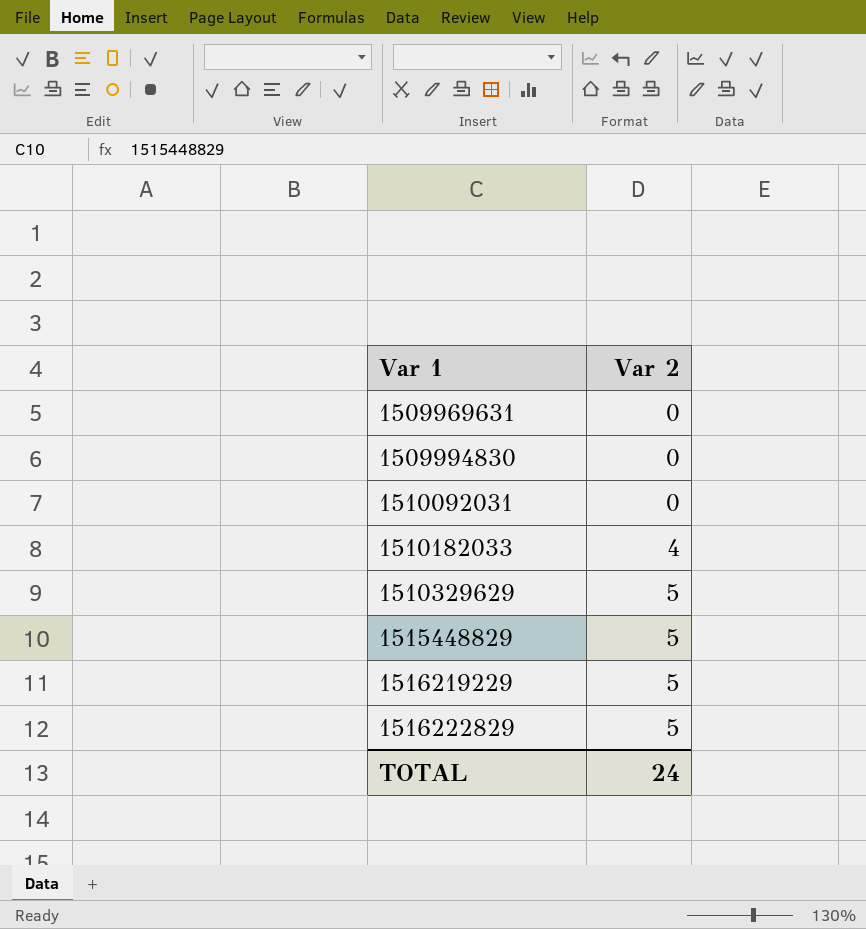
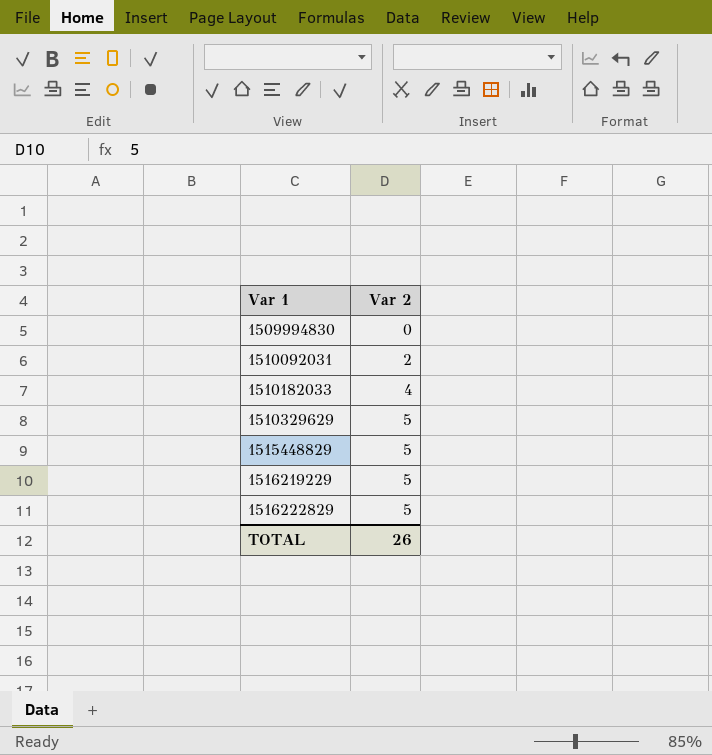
row 1509969631: 0 -> none
1510092031 | Var 2: 0 -> 2
TOTAL | Var 2: 24 -> 26

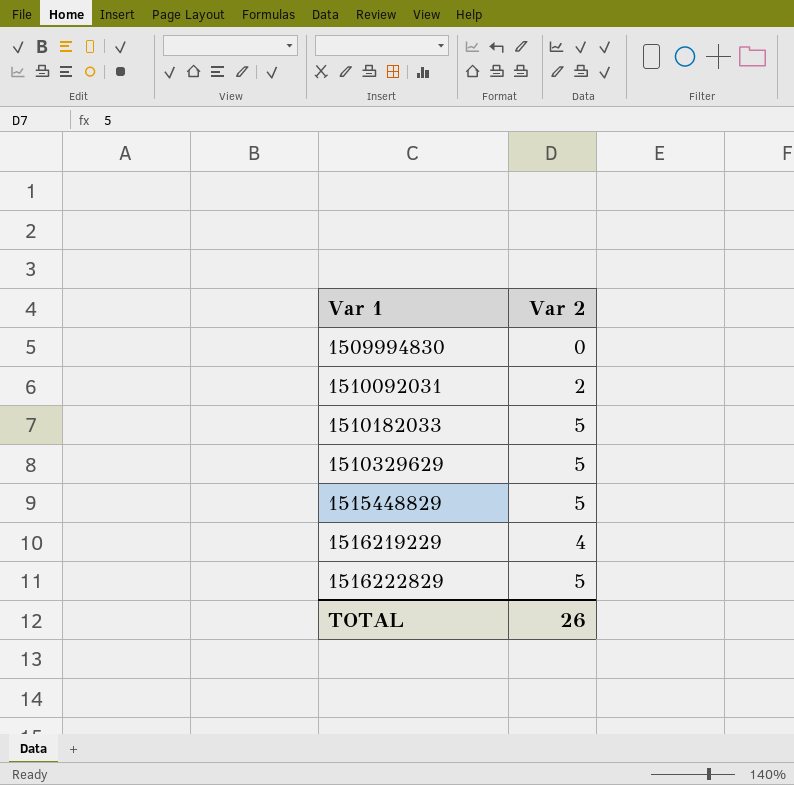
1510182033 | Var 2: 4 -> 5
1516219229 | Var 2: 5 -> 4

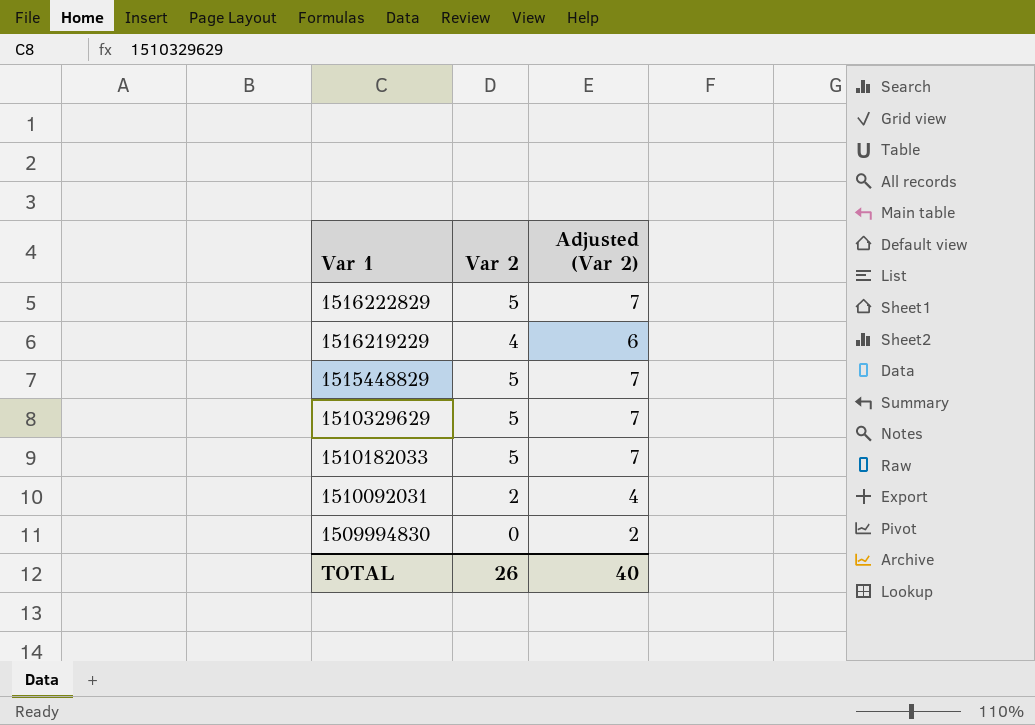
row order: Var 1 ascending -> Var 1 descending
column Adjusted (Var 2) | formula: none -> [Var 2] + 2

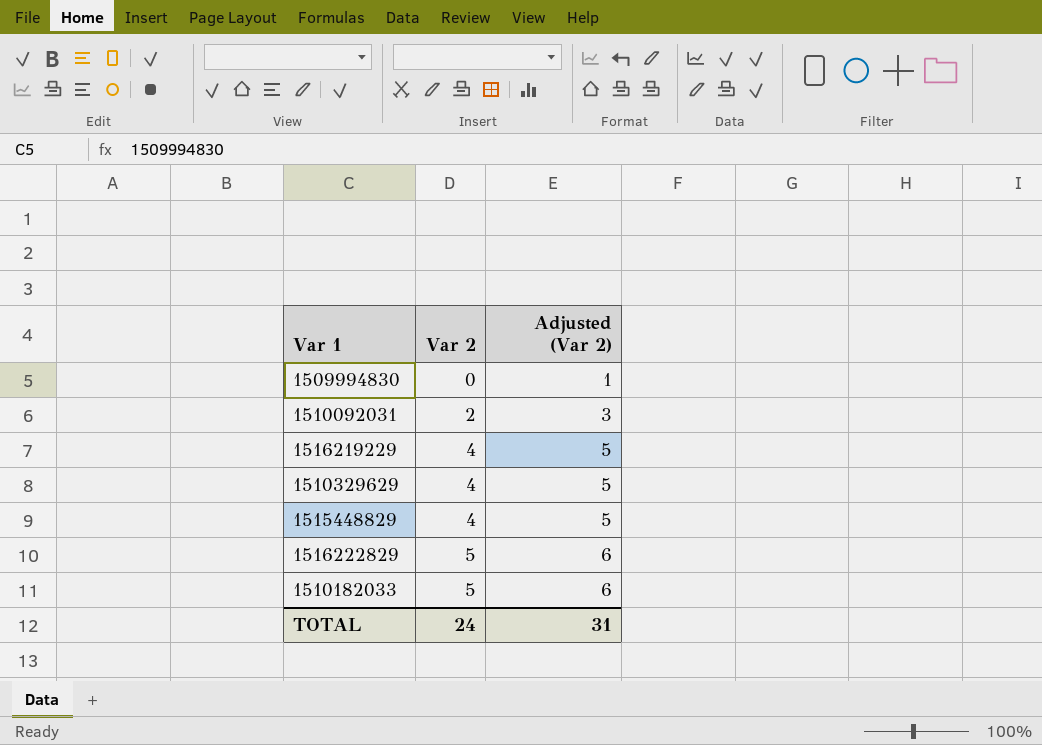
row order: Var 1 descending -> Var 2 ascending
column Adjusted (Var 2) | formula: [Var 2] + 2 -> [Var 2] + 1
1510329629 | Var 2: 5 -> 4
1515448829 | Var 2: 5 -> 4
TOTAL | Var 2: 26 -> 24
TOTAL | Adjusted (Var 2): 40 -> 31

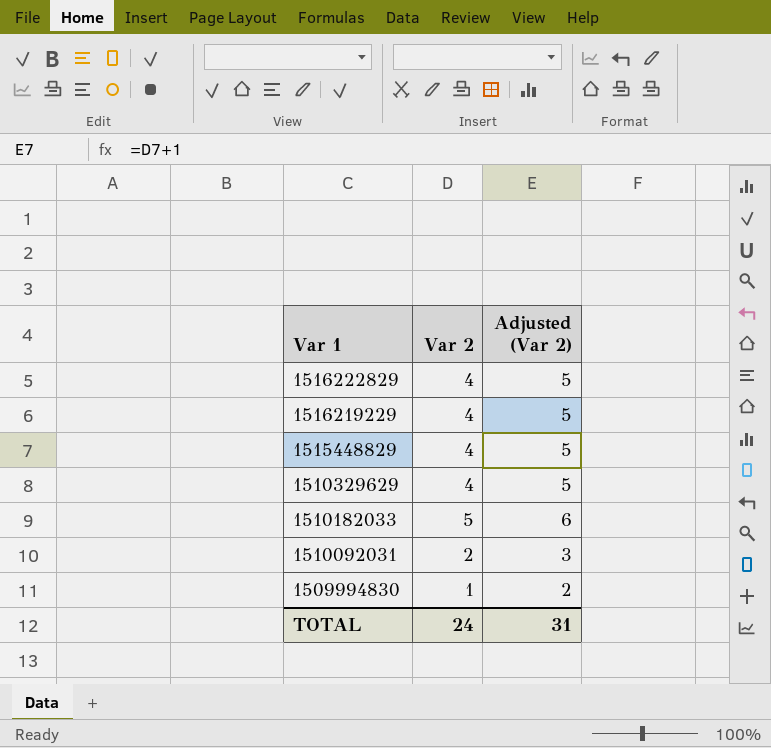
row order: Var 2 ascending -> Var 1 descending
1516222829 | Var 2: 5 -> 4
1516222829 | Adjusted (Var 2): 6 -> 5
1509994830 | Var 2: 0 -> 1
1509994830 | Adjusted (Var 2): 1 -> 2

